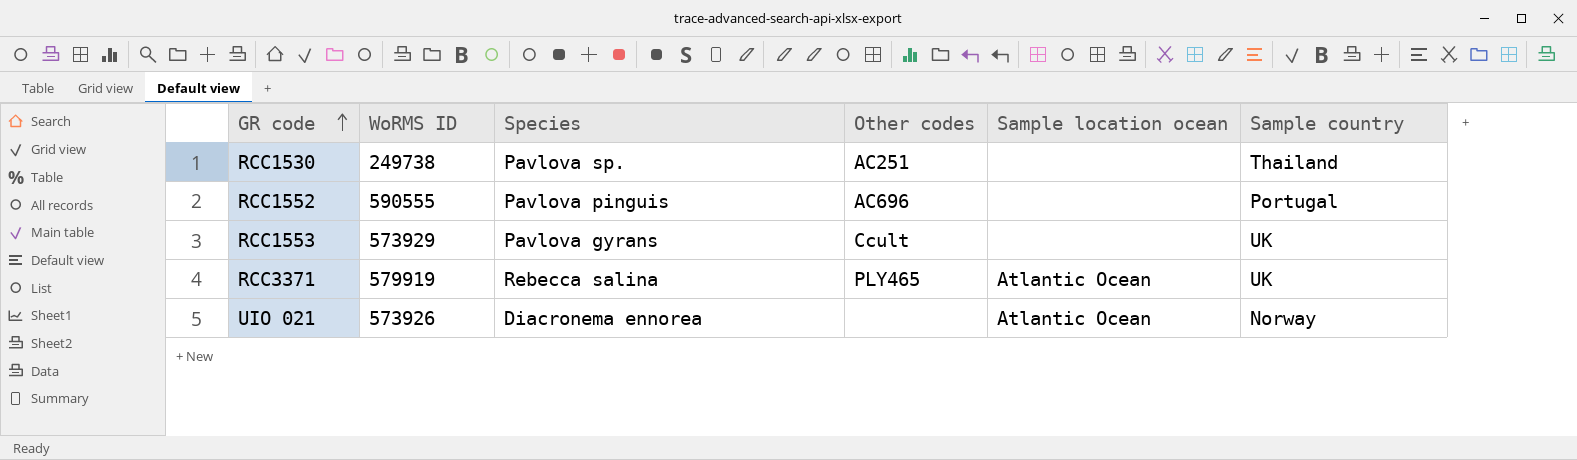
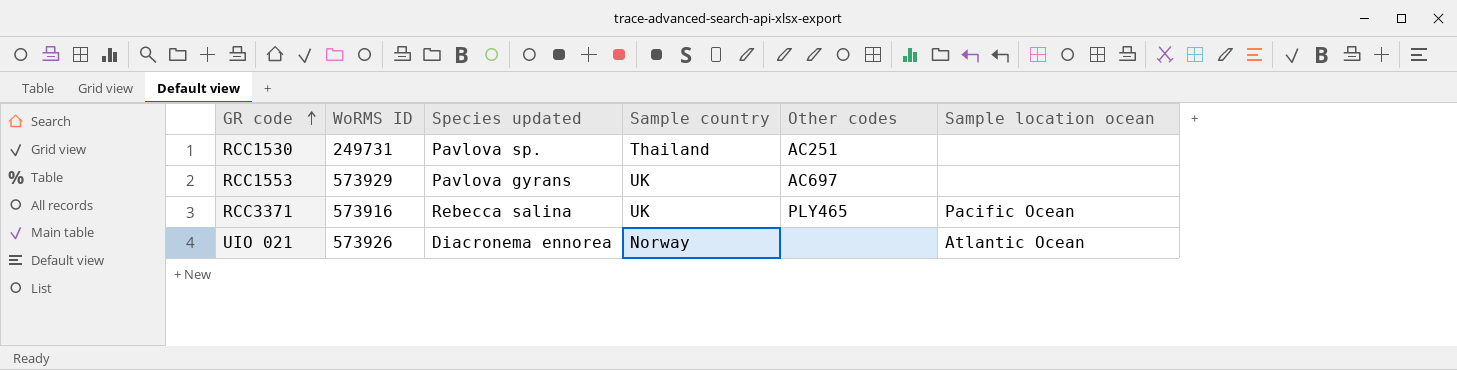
column name: Species -> Species updated
column Sample country | position: 6 -> 4
row RCC1552: 590555 | Pavlova pinguis | AC696 | none | Portugal -> none
RCC1530 | WoRMS ID: 249738 -> 249731
RCC1553 | Other codes: Ccult -> AC697
RCC3371 | WoRMS ID: 579919 -> 573916
RCC3371 | Sample location ocean: Atlantic Ocean -> Pacific Ocean

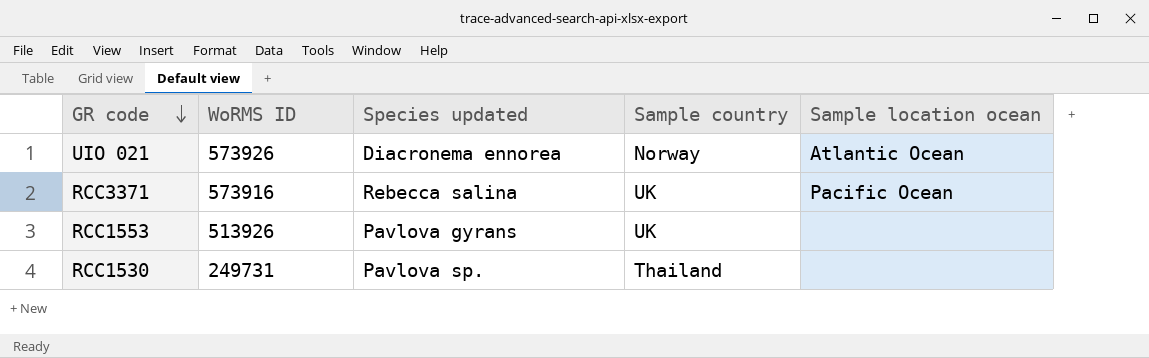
row order: GR code ascending -> GR code descending
column Other codes | position: 5 -> none
RCC1553 | WoRMS ID: 573929 -> 513926

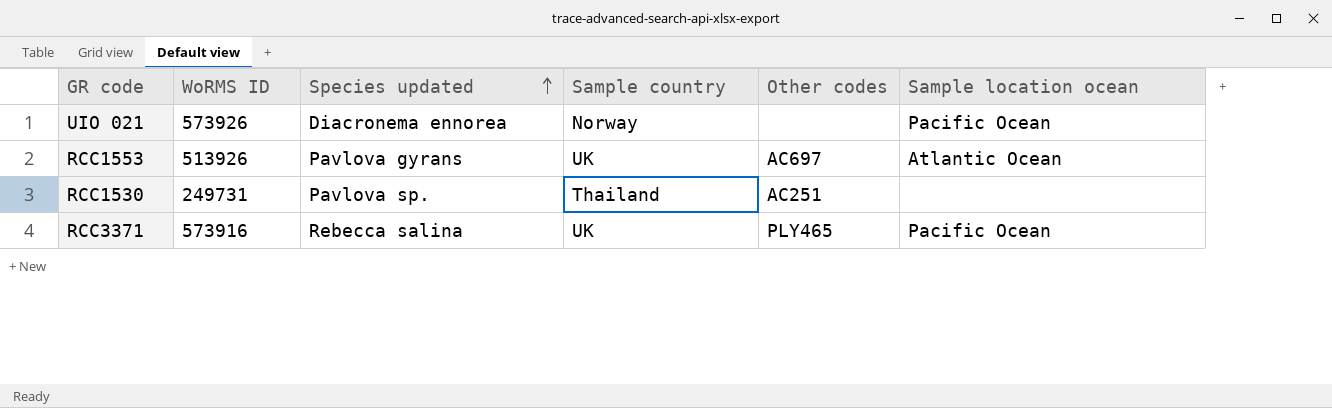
row order: GR code descending -> Species updated ascending
column Other codes | position: none -> 5
UIO 021 | Sample location ocean: Atlantic Ocean -> Pacific Ocean
RCC1553 | Sample location ocean: none -> Atlantic Ocean

